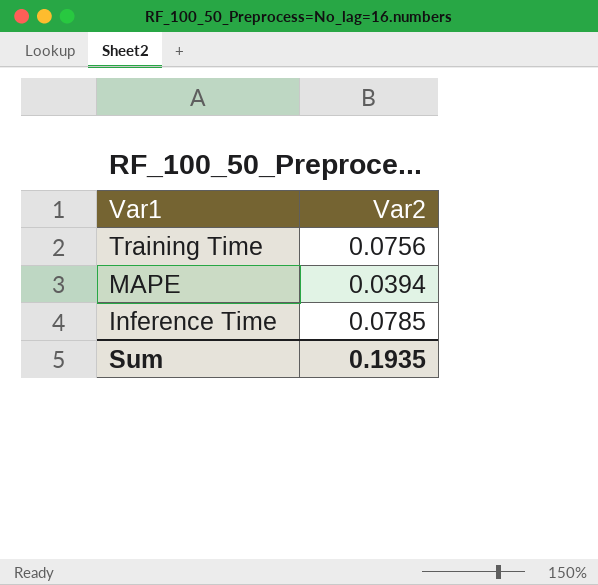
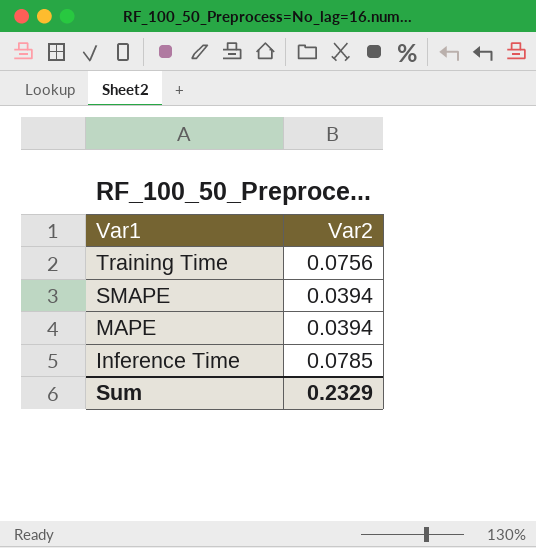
row SMAPE: none -> 0.0394
Sum | Var2: 0.1935 -> 0.2329

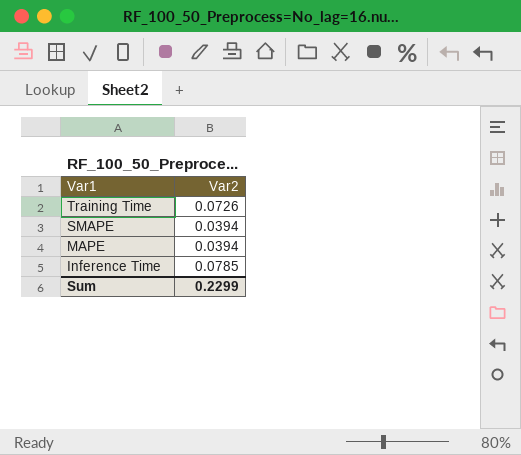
Training Time | Var2: 0.0756 -> 0.0726
Sum | Var2: 0.2329 -> 0.2299

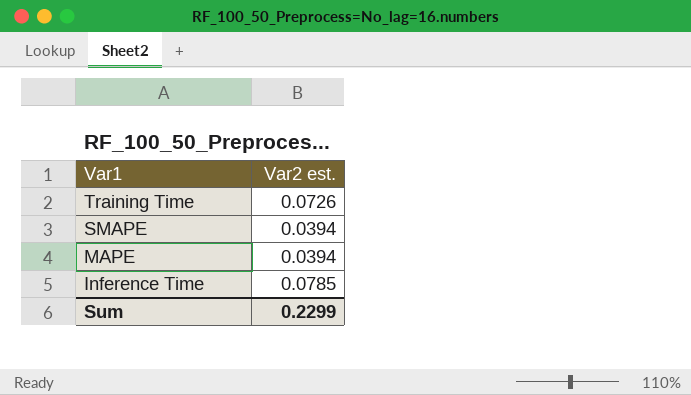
column name: Var2 -> Var2 est.

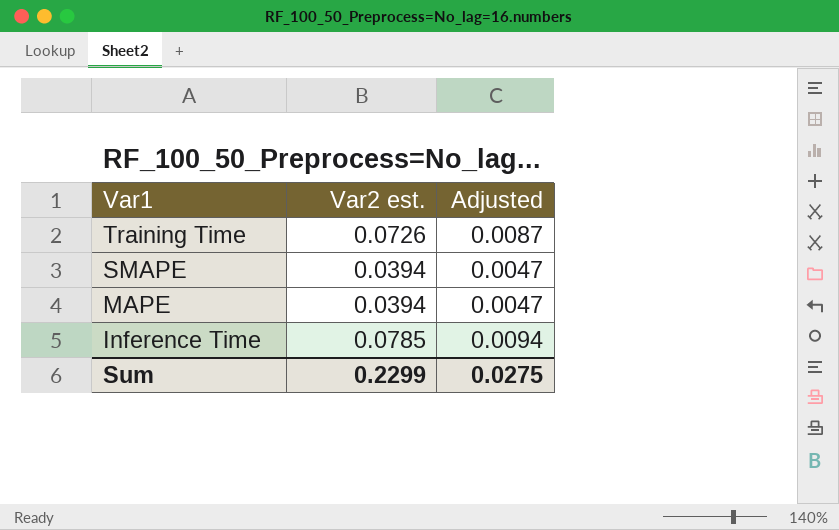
column Adjusted | formula: none -> [Var2 est.] * 0.12

